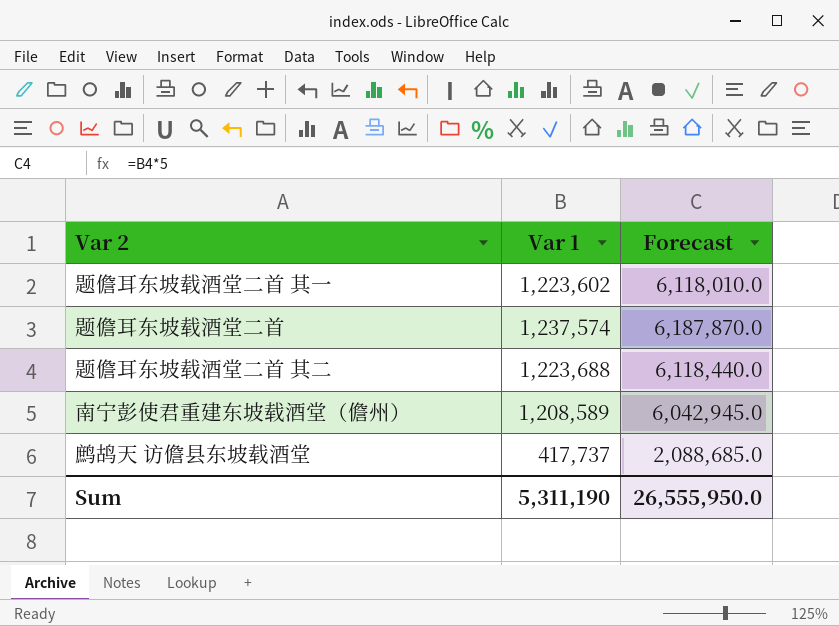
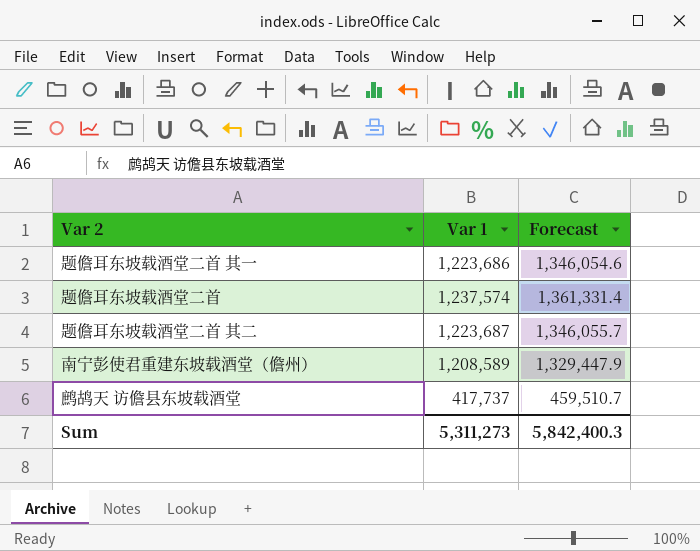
column Forecast | formula: [Var 1] * 5 -> [Var 1] * 1.1
题儋耳东坡载酒堂二首 其一 | Var 1: 1,223,602 -> 1,223,686
题儋耳东坡载酒堂二首 其二 | Var 1: 1,223,688 -> 1,223,687
Sum | Var 1: 5,311,190 -> 5,311,273
Sum | Forecast: 26,555,950.0 -> 5,842,400.3

